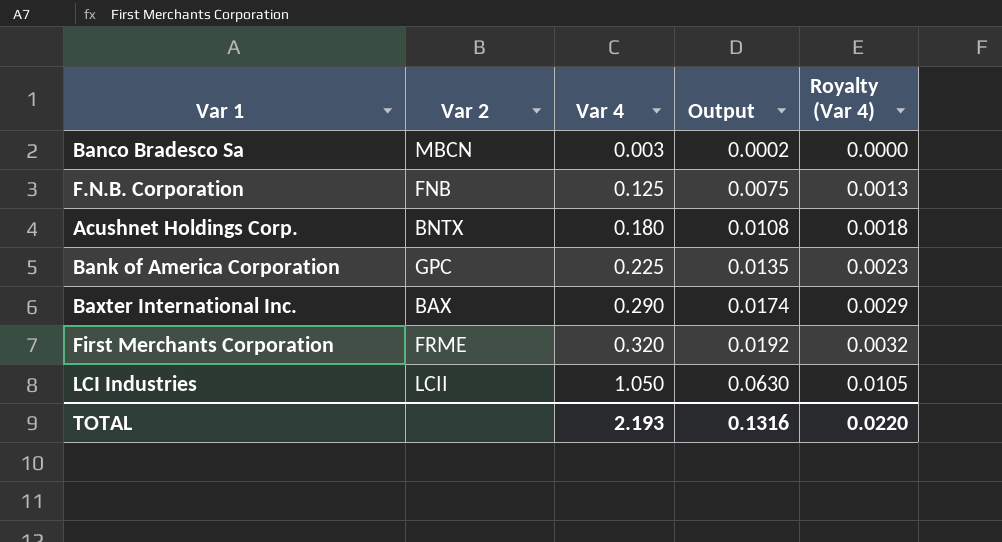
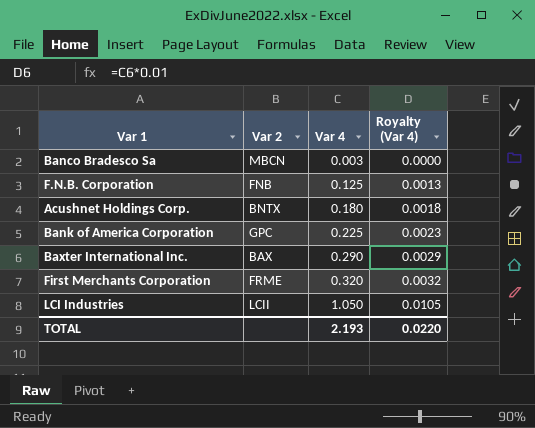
column Output | formula: [Var 4] * 0.06 -> none

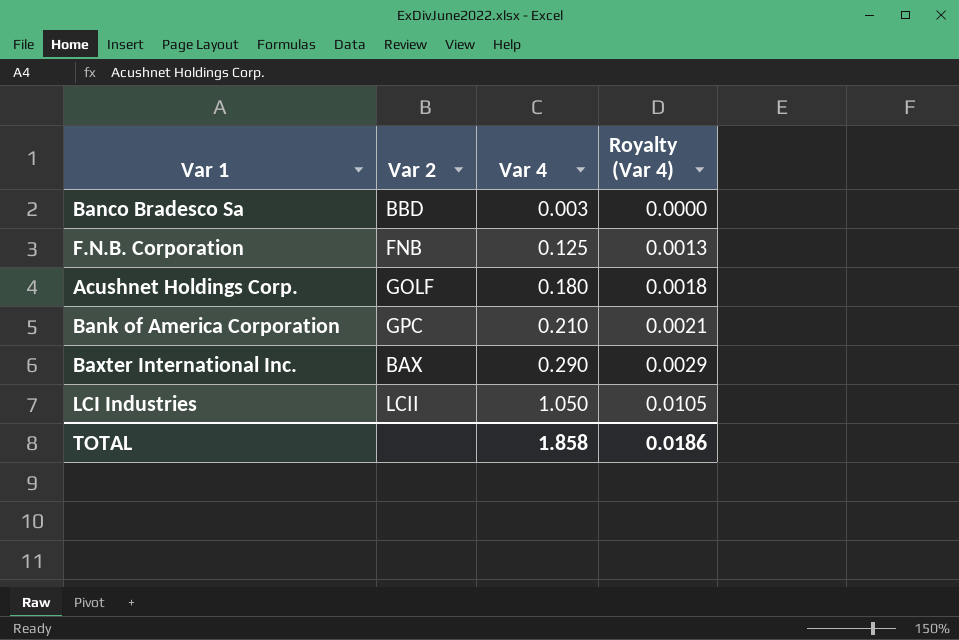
row First Merchants Corporation: FRME | 0.320 | 0.0032 -> none
Banco Bradesco Sa | Var 2: MBCN -> BBD
Acushnet Holdings Corp. | Var 2: BNTX -> GOLF
Bank of America Corporation | Var 4: 0.225 -> 0.210
Bank of America Corporation | Royalty (Var 4): 0.0023 -> 0.0021
TOTAL | Var 4: 2.193 -> 1.858
TOTAL | Royalty (Var 4): 0.0220 -> 0.0186

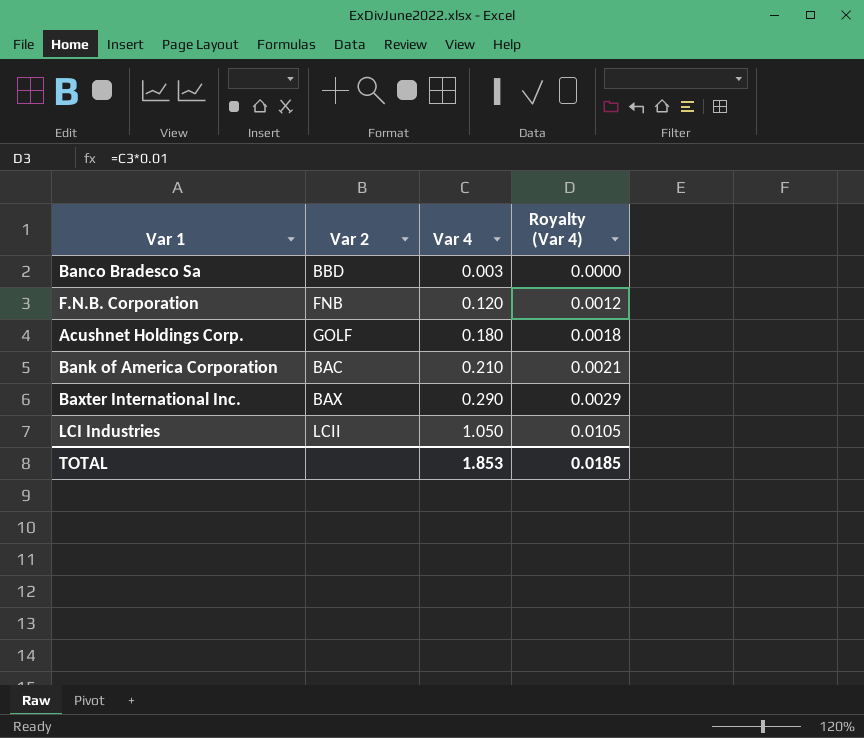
F.N.B. Corporation | Var 4: 0.125 -> 0.120
F.N.B. Corporation | Royalty (Var 4): 0.0013 -> 0.0012
Bank of America Corporation | Var 2: GPC -> BAC
TOTAL | Var 4: 1.858 -> 1.853
TOTAL | Royalty (Var 4): 0.0186 -> 0.0185

